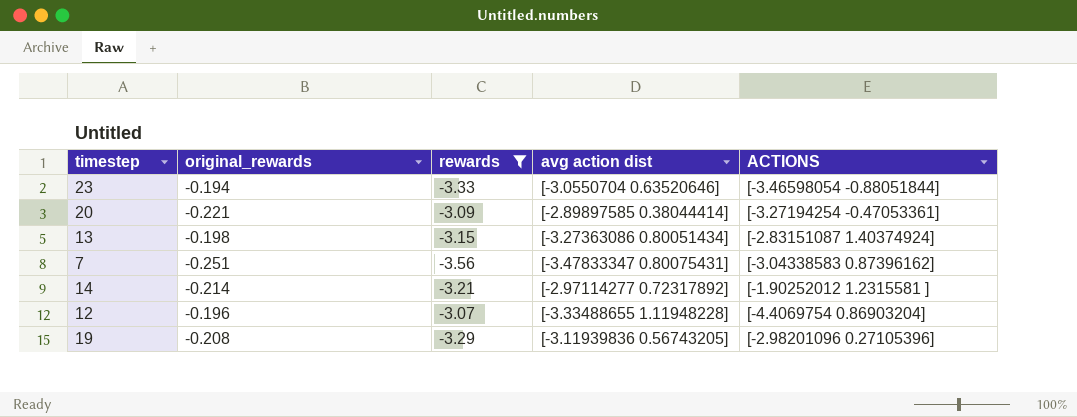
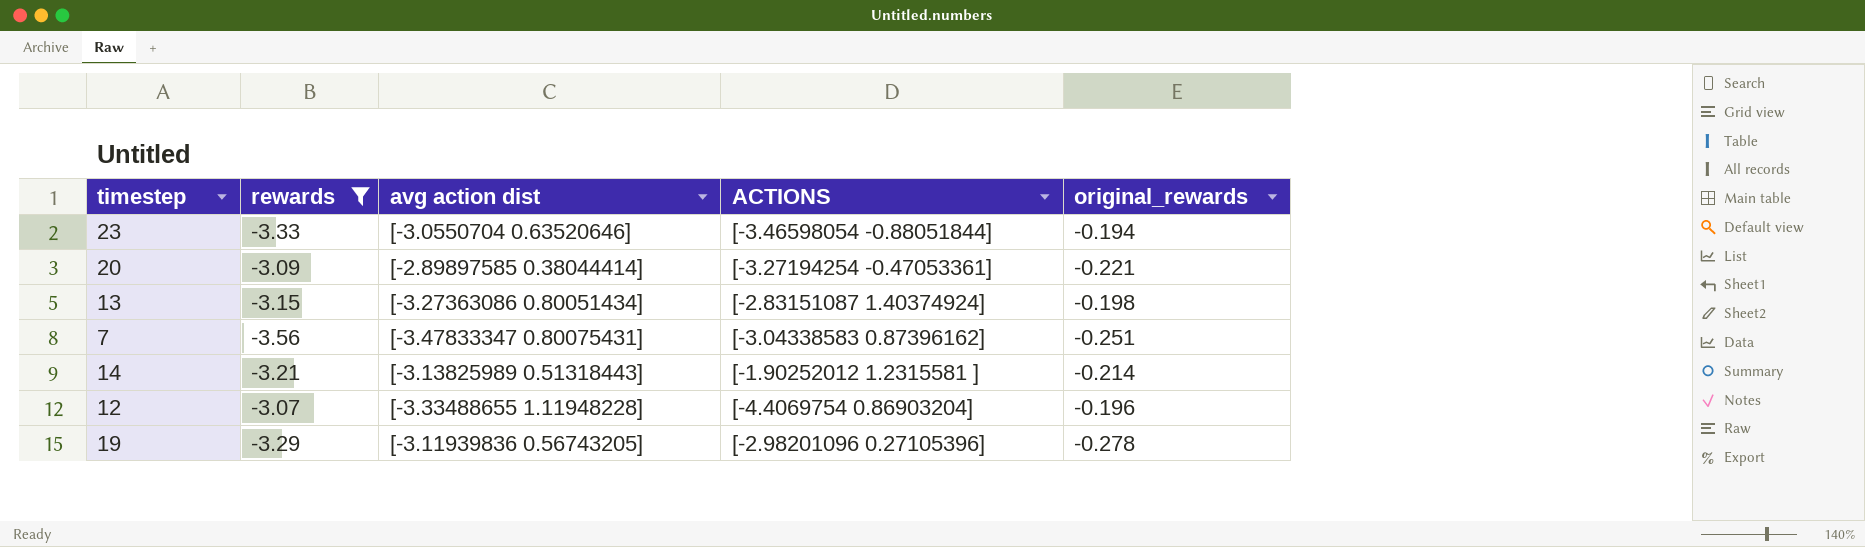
column original_rewards | position: 2 -> 5
14 | avg action dist: [-2.97114277 0.72317892] -> [-3.13825989 0.51318443]
19 | original_rewards: -0.208 -> -0.278

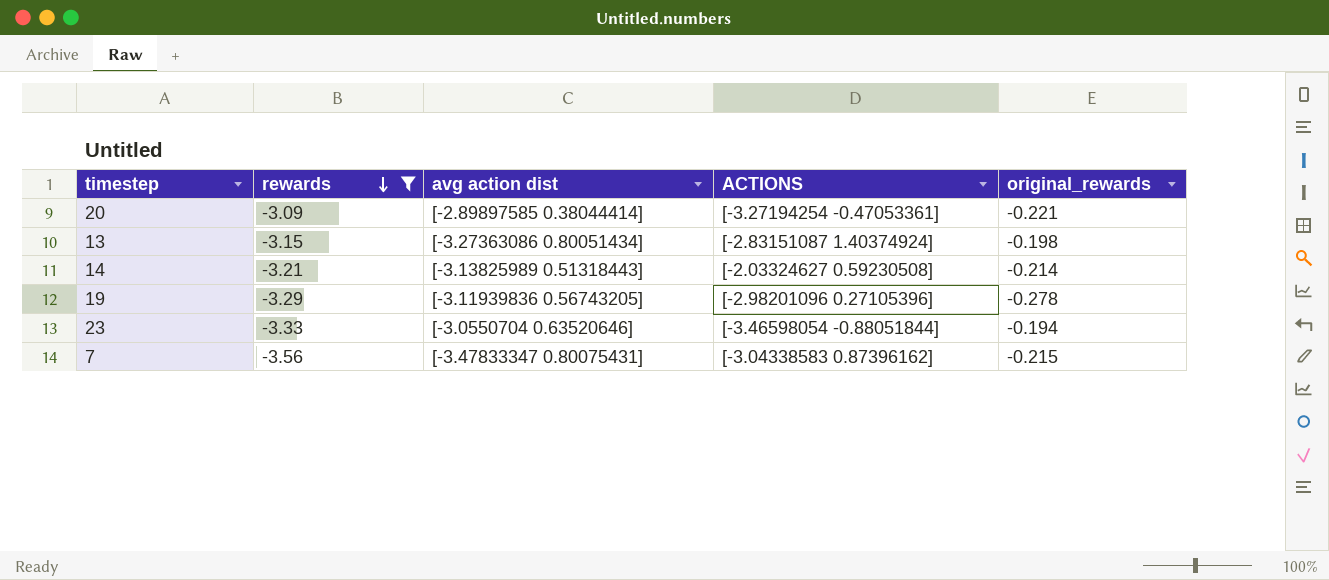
row order: none -> rewards descending
row 12: -3.07 | [-3.33488655 1.11948228] | [-4.4069754 0.86903204] | -0.196 -> none
14 | ACTIONS: [-1.90252012 1.2315581 ] -> [-2.03324627 0.59230508]
7 | original_rewards: -0.251 -> -0.215

